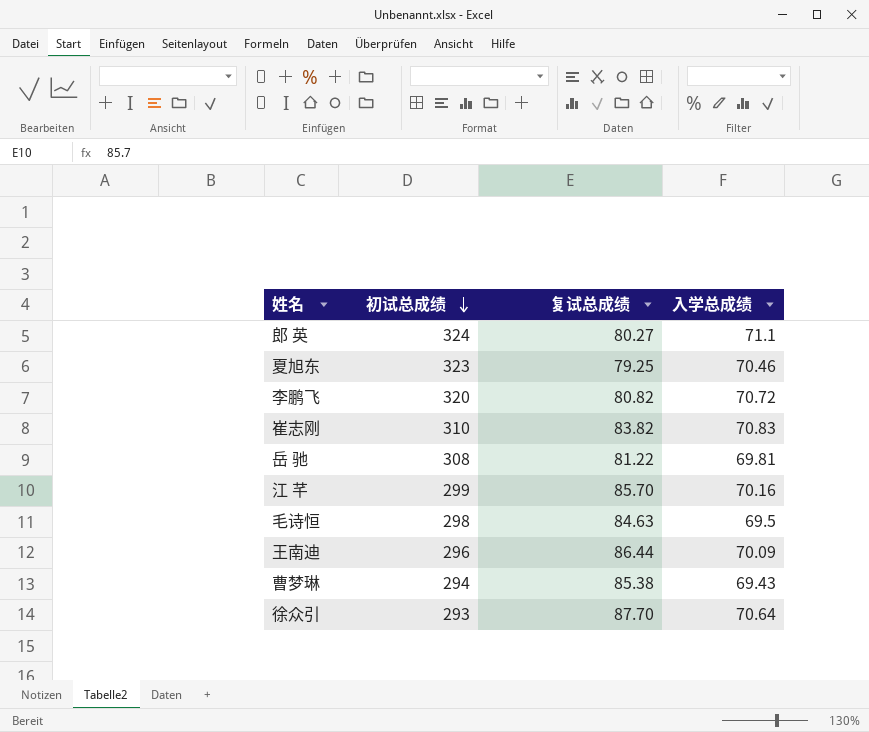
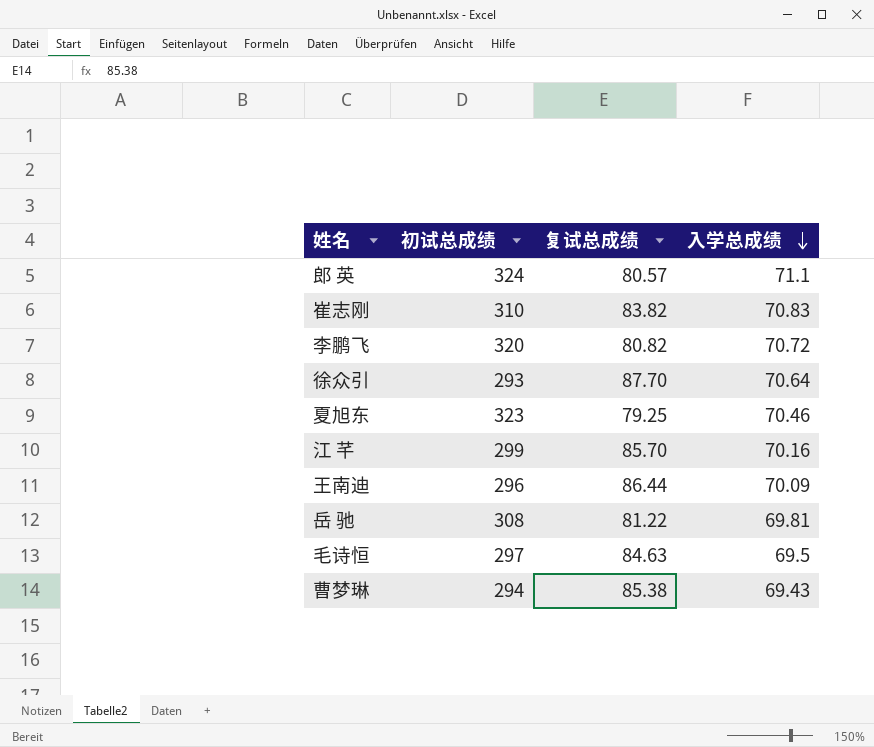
row order: 初试总成绩 descending -> 入学总成绩 descending
郎 英 | 复试总成绩: 80.27 -> 80.57
毛诗恒 | 初试总成绩: 298 -> 297

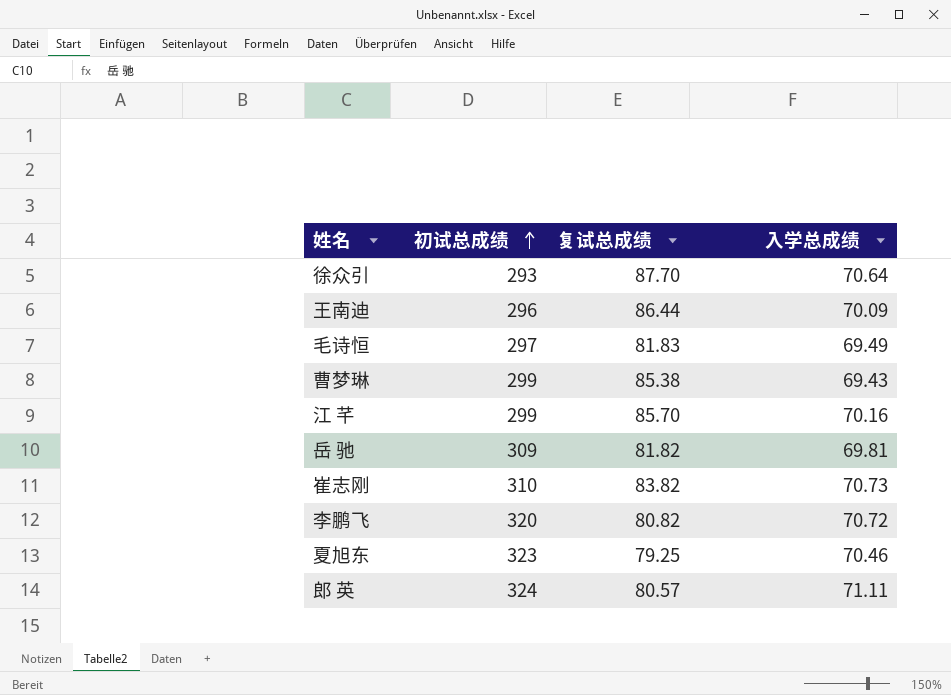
row order: 入学总成绩 descending -> 初试总成绩 ascending
毛诗恒 | 复试总成绩: 84.63 -> 81.83
毛诗恒 | 入学总成绩: 69.5 -> 69.49
曹梦琳 | 初试总成绩: 294 -> 299
岳 驰 | 初试总成绩: 308 -> 309
岳 驰 | 复试总成绩: 81.22 -> 81.82
崔志刚 | 入学总成绩: 70.83 -> 70.73
郎 英 | 入学总成绩: 71.1 -> 71.11

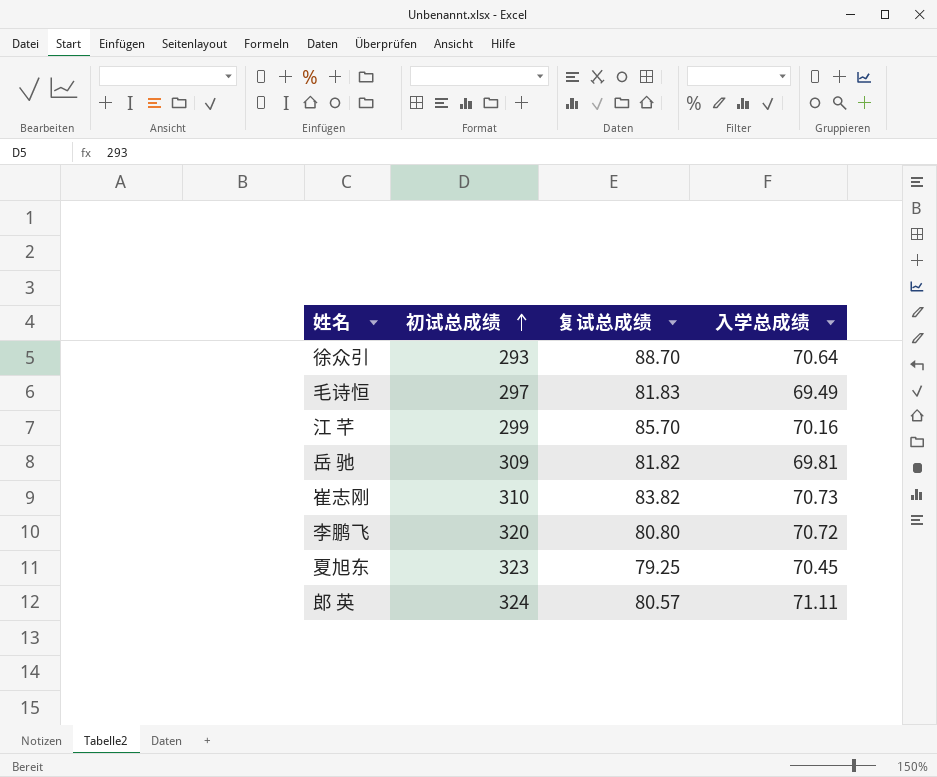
row 王南迪: 296 | 86.44 | 70.09 -> none
row 曹梦琳: 299 | 85.38 | 69.43 -> none
徐众引 | 复试总成绩: 87.70 -> 88.70
李鹏飞 | 复试总成绩: 80.82 -> 80.80
夏旭东 | 入学总成绩: 70.46 -> 70.45

